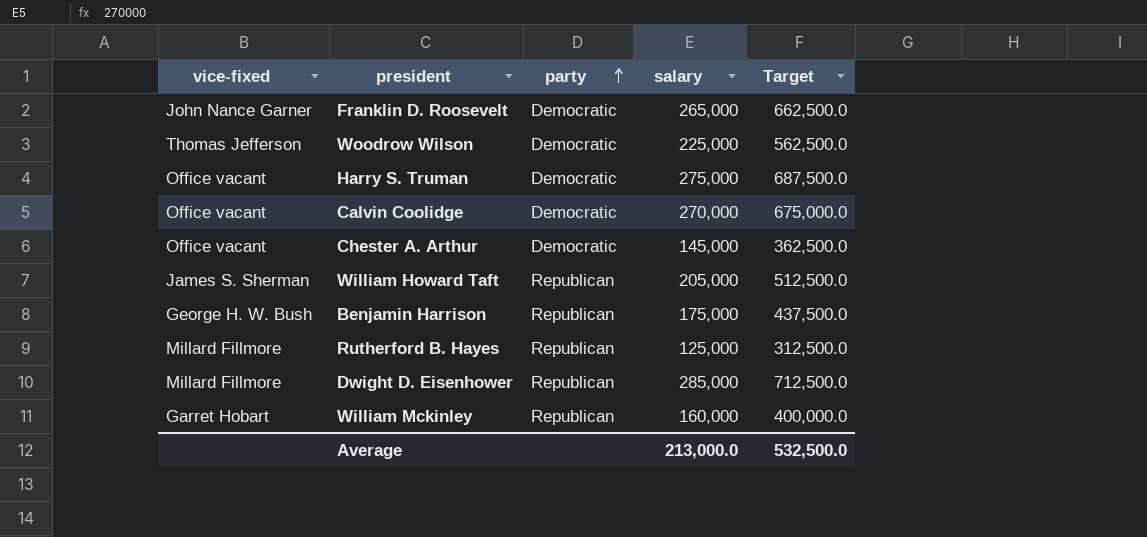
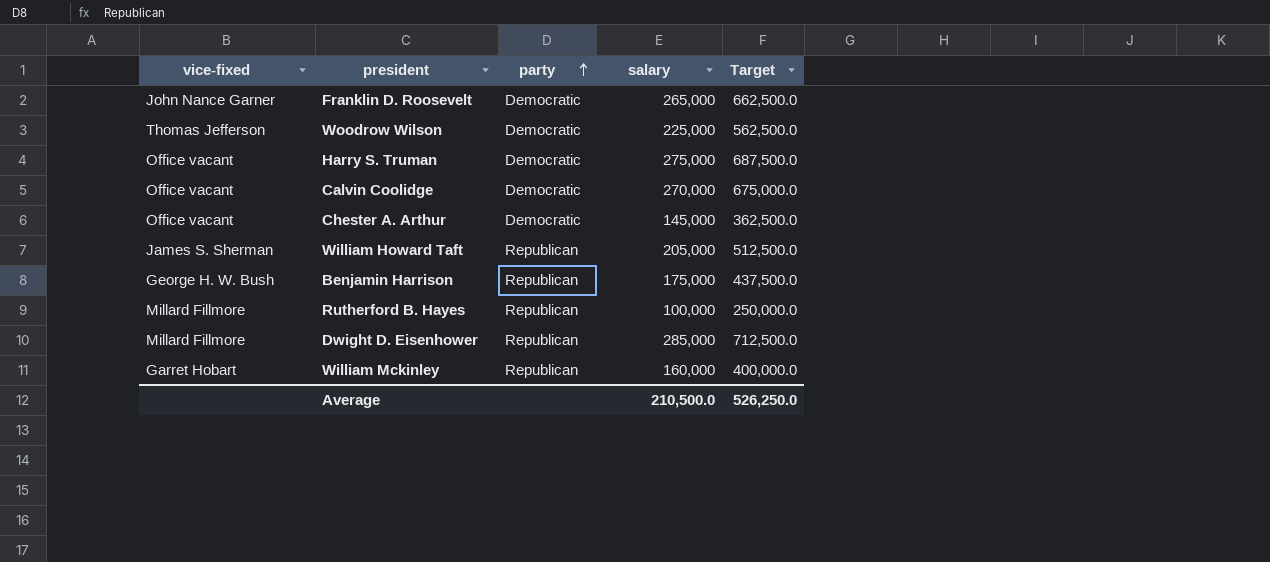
Rutherford B. Hayes | salary: 125,000 -> 100,000
Rutherford B. Hayes | Target: 312,500.0 -> 250,000.0
Average | salary: 213,000.0 -> 210,500.0
Average | Target: 532,500.0 -> 526,250.0

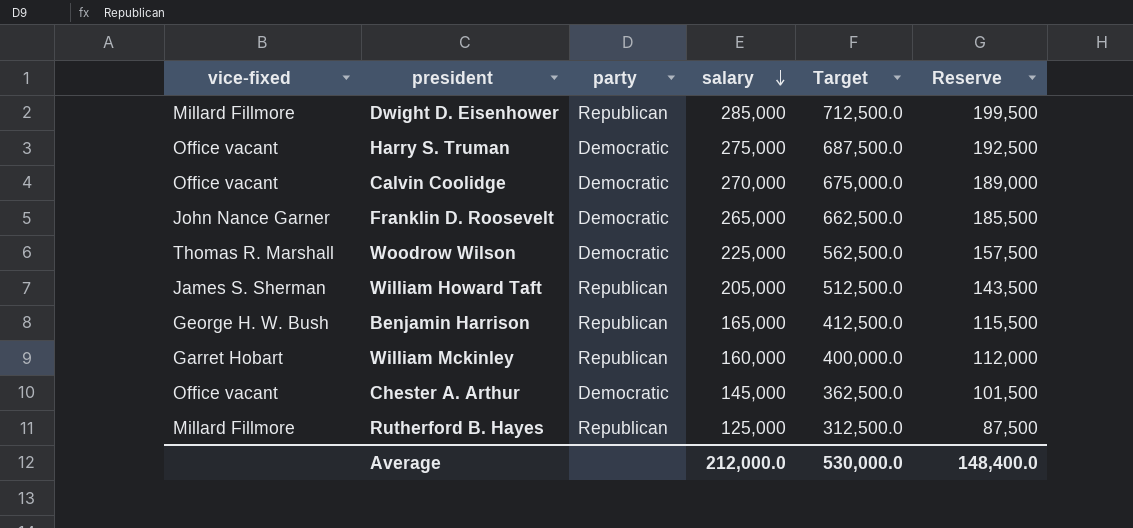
row order: party ascending -> salary descending
column Reserve | formula: none -> [salary] * 0.7
Woodrow Wilson | vice-fixed: Thomas Jefferson -> Thomas R. Marshall
Benjamin Harrison | salary: 175,000 -> 165,000
Benjamin Harrison | Target: 437,500.0 -> 412,500.0
Rutherford B. Hayes | salary: 100,000 -> 125,000
Rutherford B. Hayes | Target: 250,000.0 -> 312,500.0
Average | salary: 210,500.0 -> 212,000.0
Average | Target: 526,250.0 -> 530,000.0

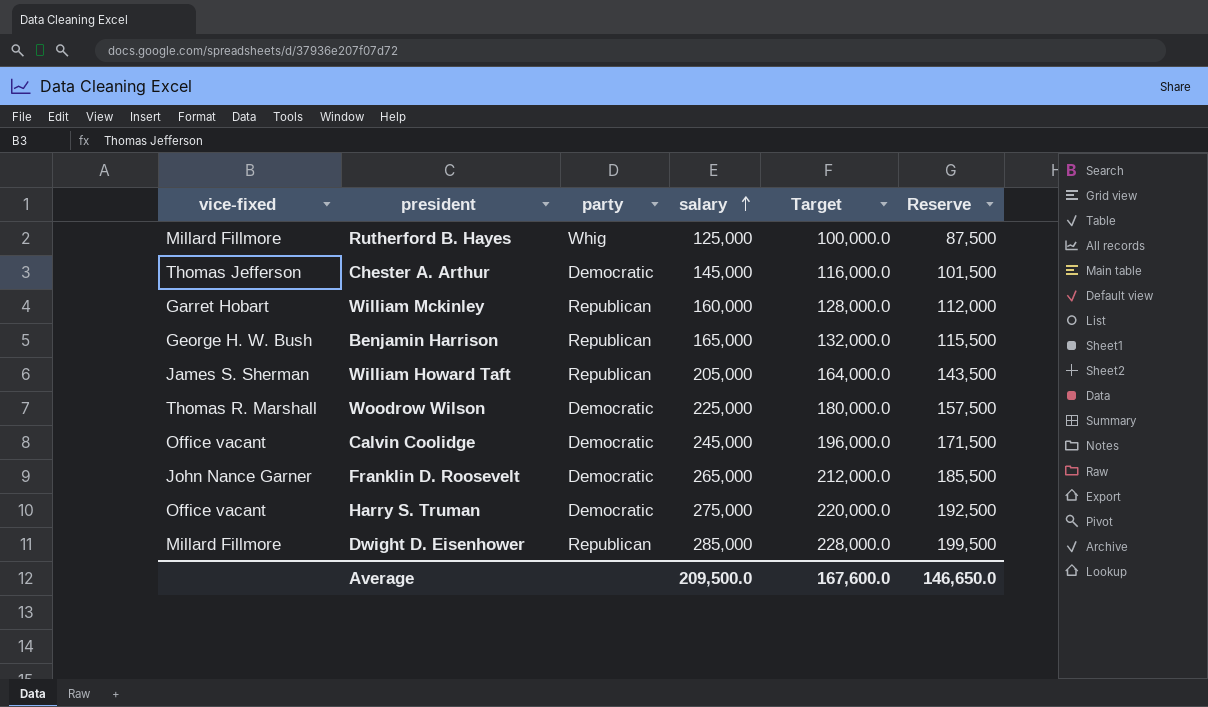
row order: salary descending -> salary ascending
column Target | formula: [salary] * 2.5 -> [salary] * 0.8
Rutherford B. Hayes | party: Republican -> Whig
Chester A. Arthur | vice-fixed: Office vacant -> Thomas Jefferson
Calvin Coolidge | salary: 270,000 -> 245,000
Calvin Coolidge | Reserve: 189,000 -> 171,500
Average | salary: 212,000.0 -> 209,500.0
Average | Target: 530,000.0 -> 167,600.0
Average | Reserve: 148,400.0 -> 146,650.0

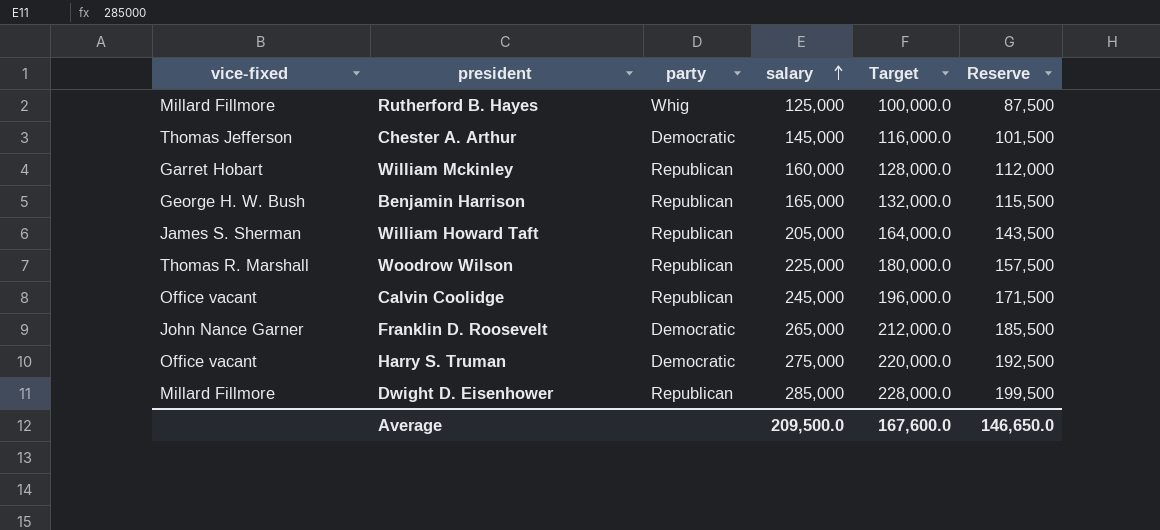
Woodrow Wilson | party: Democratic -> Republican
Calvin Coolidge | party: Democratic -> Republican

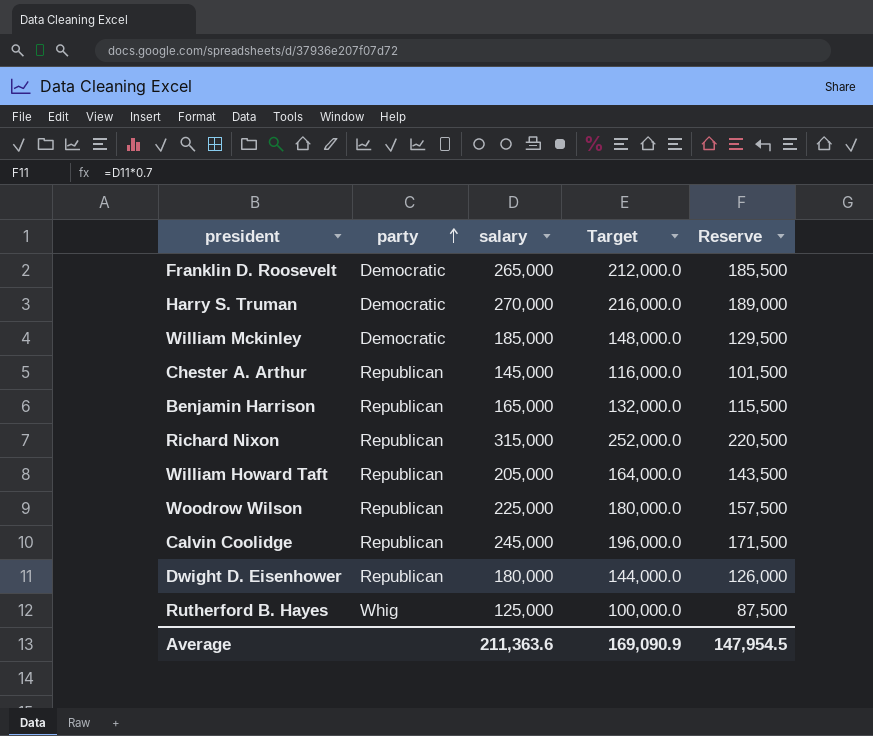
row order: salary ascending -> party ascending
column vice-fixed | position: 1 -> none
Harry S. Truman | salary: 275,000 -> 270,000
Harry S. Truman | Target: 220,000.0 -> 216,000.0
Harry S. Truman | Reserve: 192,500 -> 189,000
William Mckinley | party: Republican -> Democratic
William Mckinley | salary: 160,000 -> 185,000
William Mckinley | Target: 128,000.0 -> 148,000.0
William Mckinley | Reserve: 112,000 -> 129,500
Chester A. Arthur | party: Democratic -> Republican
row Richard Nixon: none -> Republican | 315,000 | 252,000.0 | 220,500
Dwight D. Eisenhower | salary: 285,000 -> 180,000
Dwight D. Eisenhower | Target: 228,000.0 -> 144,000.0
Dwight D. Eisenhower | Reserve: 199,500 -> 126,000
Average | salary: 209,500.0 -> 211,363.6
Average | Target: 167,600.0 -> 169,090.9
Average | Reserve: 146,650.0 -> 147,954.5

